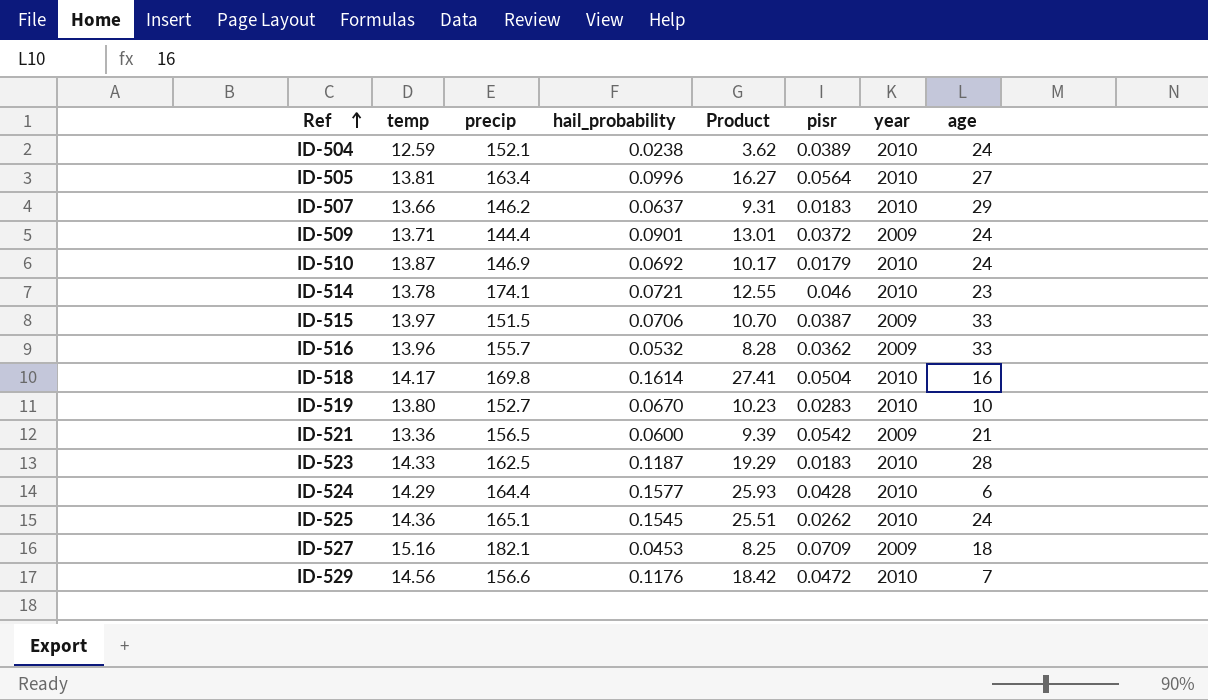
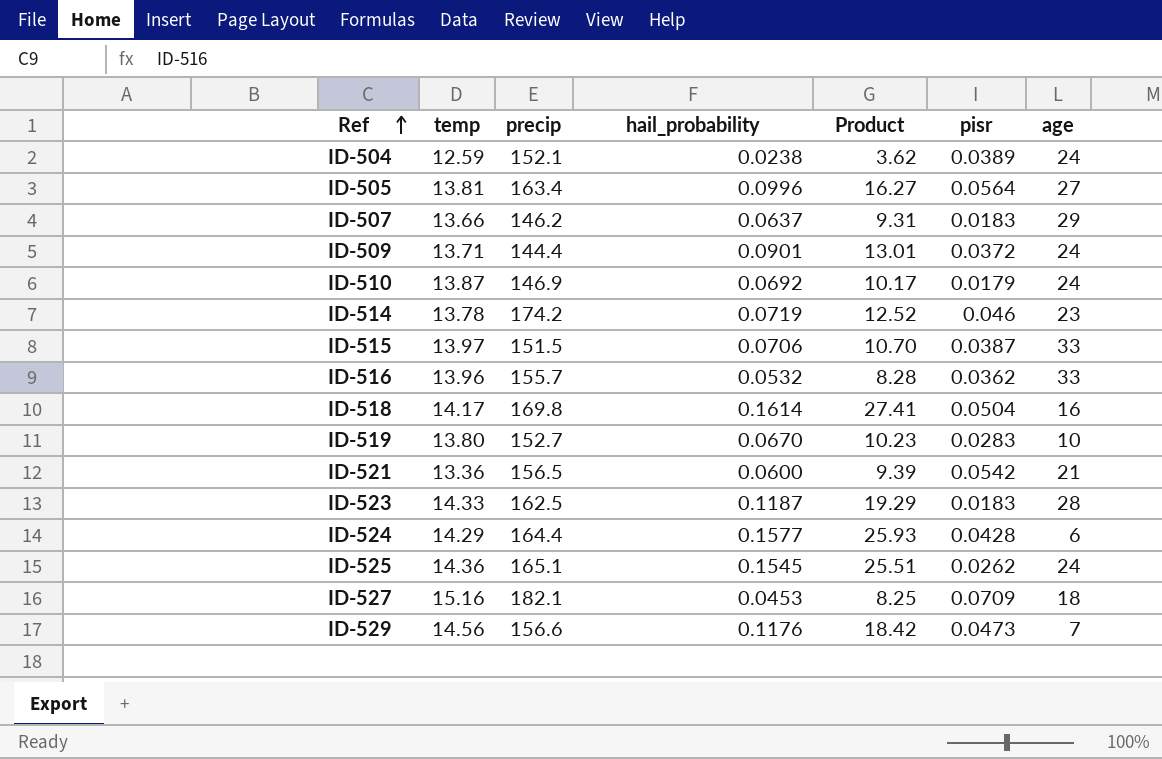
column year | position: 7 -> none
ID-514 | precip: 174.1 -> 174.2
ID-514 | hail_probability: 0.0721 -> 0.0719
ID-514 | Product: 12.55 -> 12.52
ID-529 | pisr: 0.0472 -> 0.0473

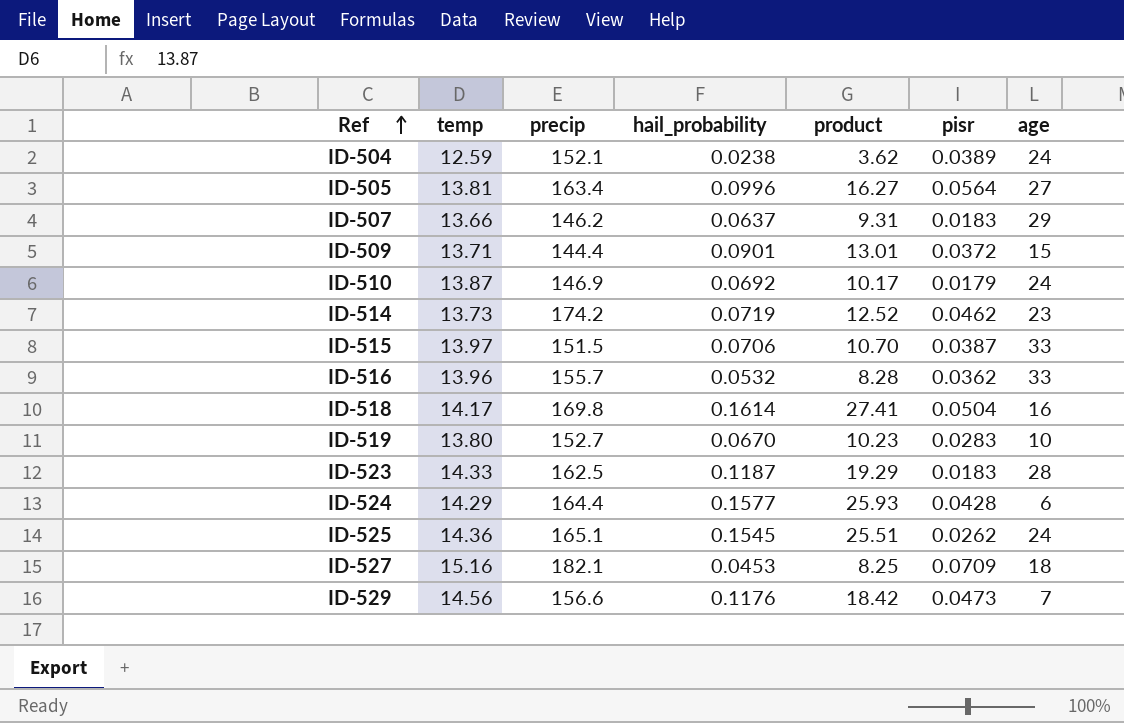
column name: Product -> product
row ID-521: 13.36 | 156.5 | 0.0600 | 9.39 | 0.0542 | 21 -> none
ID-509 | age: 24 -> 15
ID-514 | temp: 13.78 -> 13.73
ID-514 | pisr: 0.046 -> 0.0462

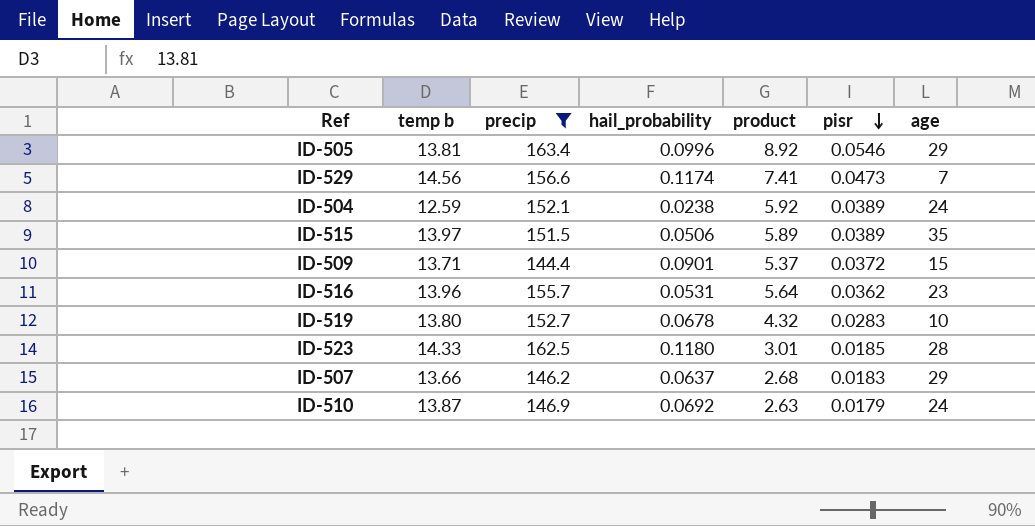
filter: none -> precip <= 163.4
row order: Ref ascending -> pisr descending
column name: temp -> temp b
column product | formula: [precip] * [hail_probability] -> [precip] * [pisr]
ID-505 | pisr: 0.0564 -> 0.0546
ID-505 | age: 27 -> 29
ID-529 | hail_probability: 0.1176 -> 0.1174
ID-515 | hail_probability: 0.0706 -> 0.0506
ID-515 | pisr: 0.0387 -> 0.0389
ID-515 | age: 33 -> 35
ID-516 | hail_probability: 0.0532 -> 0.0531
ID-516 | age: 33 -> 23
ID-519 | hail_probability: 0.0670 -> 0.0678
ID-523 | hail_probability: 0.1187 -> 0.1180
ID-523 | pisr: 0.0183 -> 0.0185

